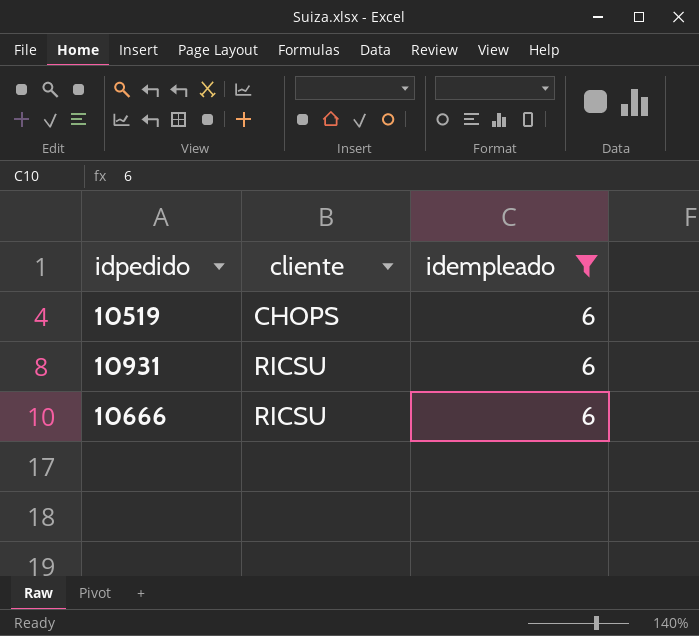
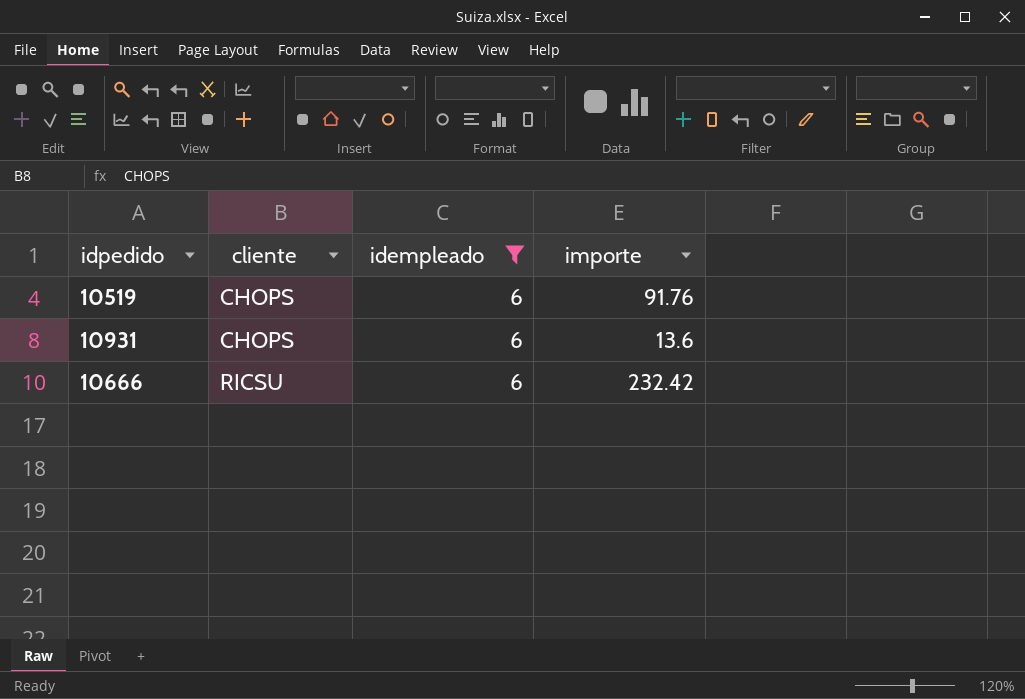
column importe | position: none -> 4
10931 | cliente: RICSU -> CHOPS

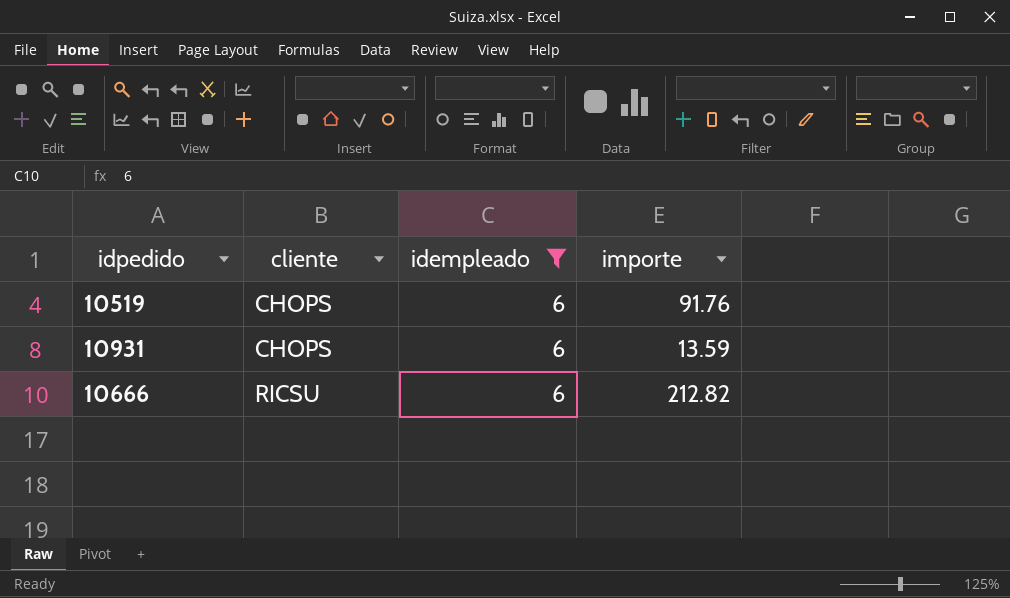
10931 | importe: 13.6 -> 13.59
10666 | importe: 232.42 -> 212.82

